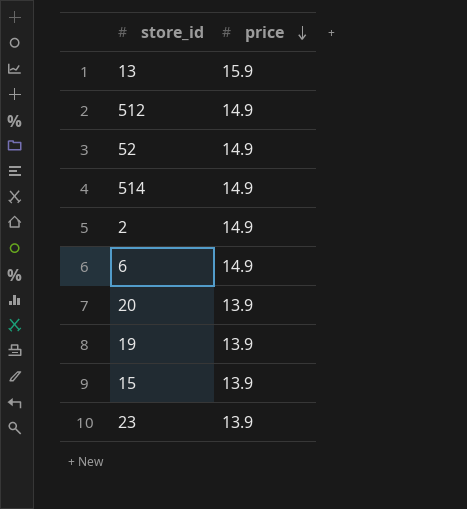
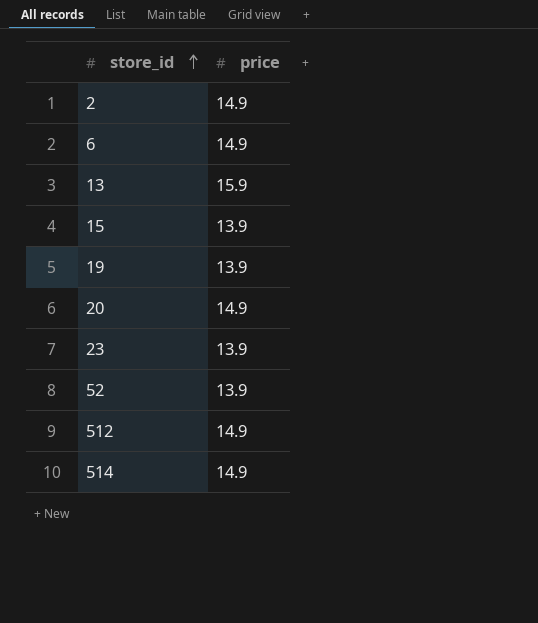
row order: price descending -> store_id ascending
20 | price: 13.9 -> 14.9
52 | price: 14.9 -> 13.9

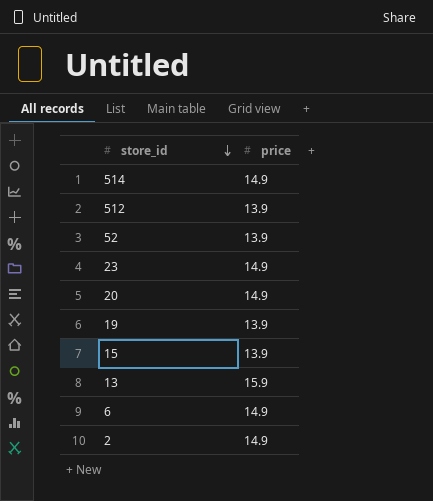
row order: store_id ascending -> store_id descending
512 | price: 14.9 -> 13.9
23 | price: 13.9 -> 14.9

